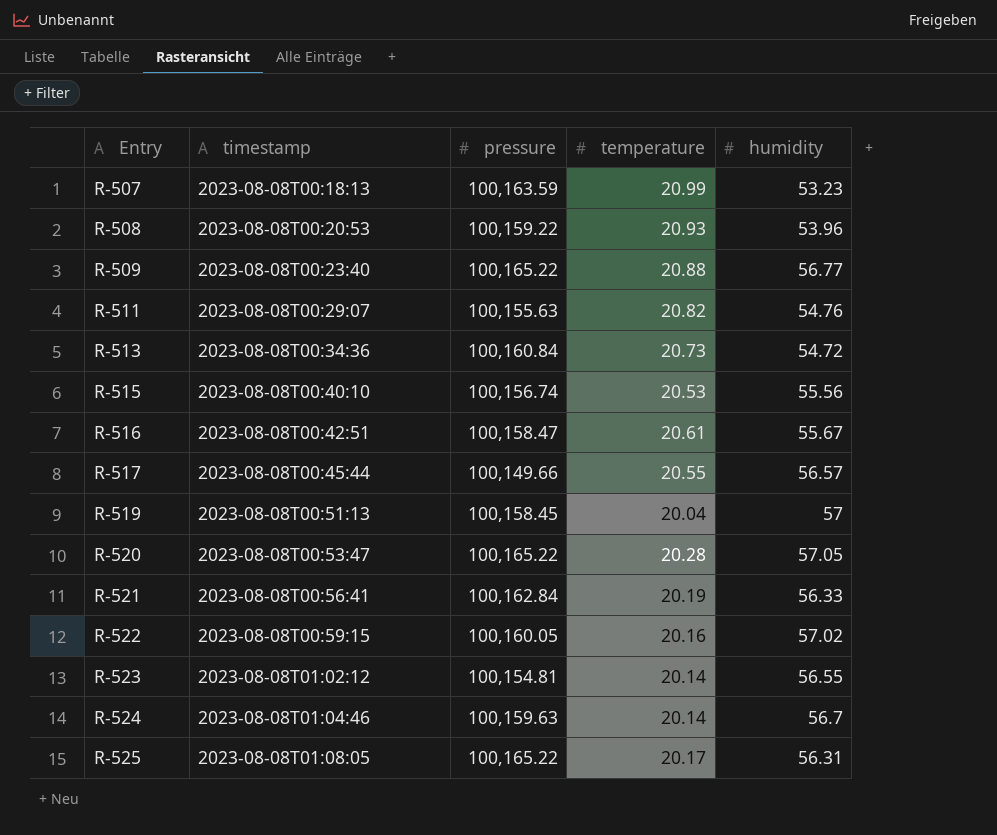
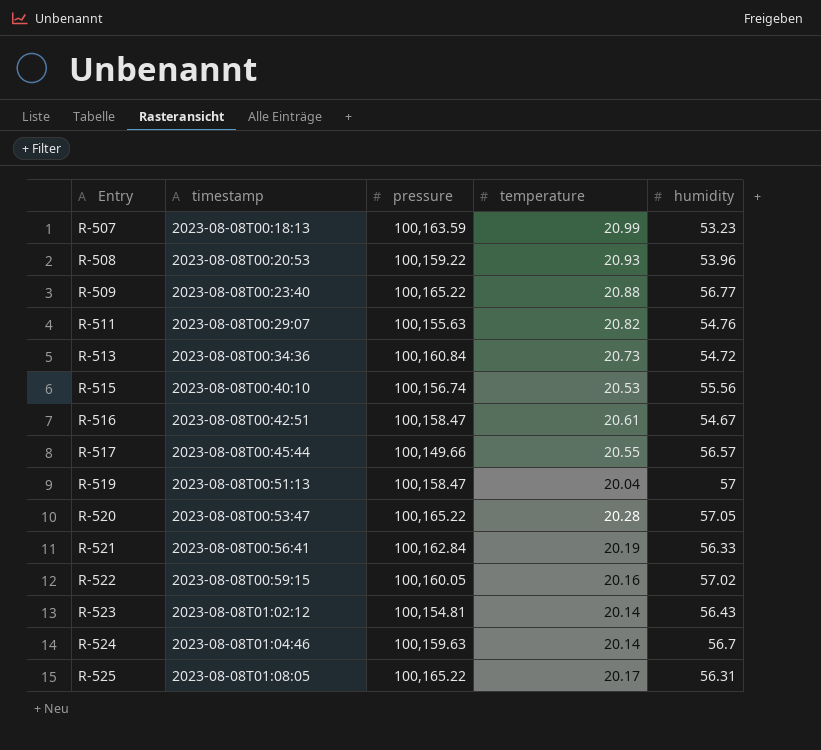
R-516 | humidity: 55.67 -> 54.67
R-519 | pressure: 100,158.45 -> 100,158.47
R-523 | humidity: 56.55 -> 56.43

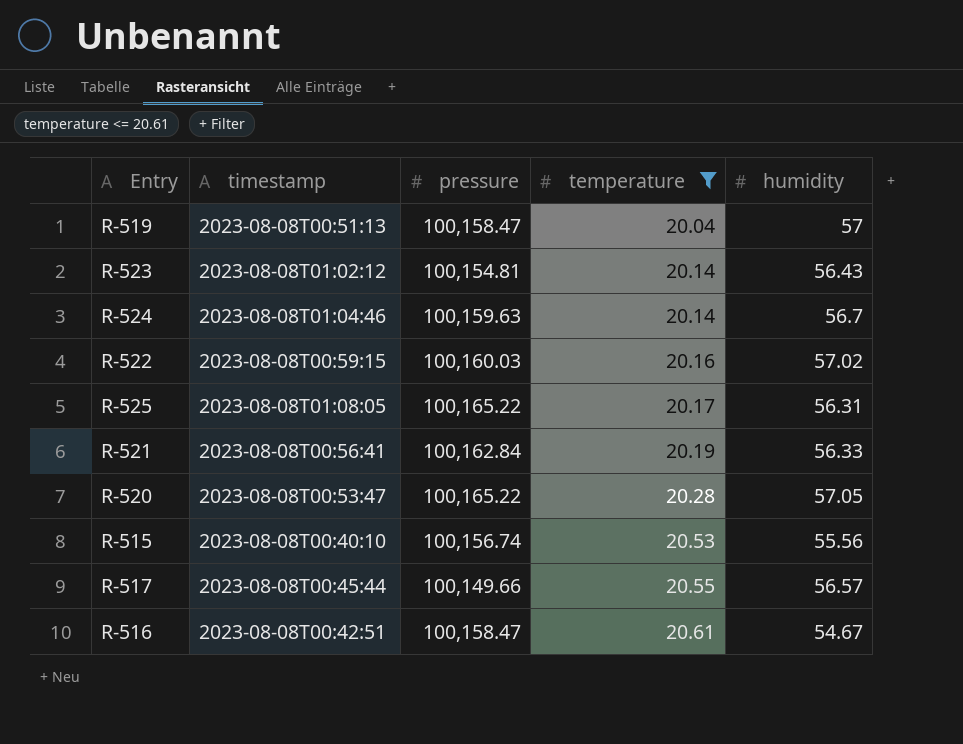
filter: none -> temperature <= 20.61
row order: Entry ascending -> temperature ascending
R-522 | pressure: 100,160.05 -> 100,160.03

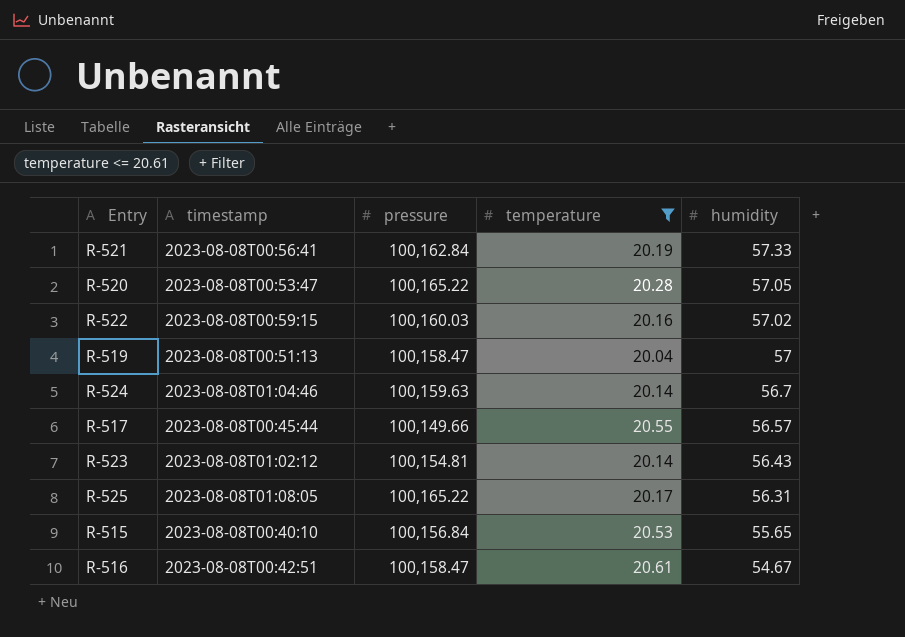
row order: temperature ascending -> humidity descending
R-521 | humidity: 56.33 -> 57.33
R-515 | pressure: 100,156.74 -> 100,156.84
R-515 | humidity: 55.56 -> 55.65

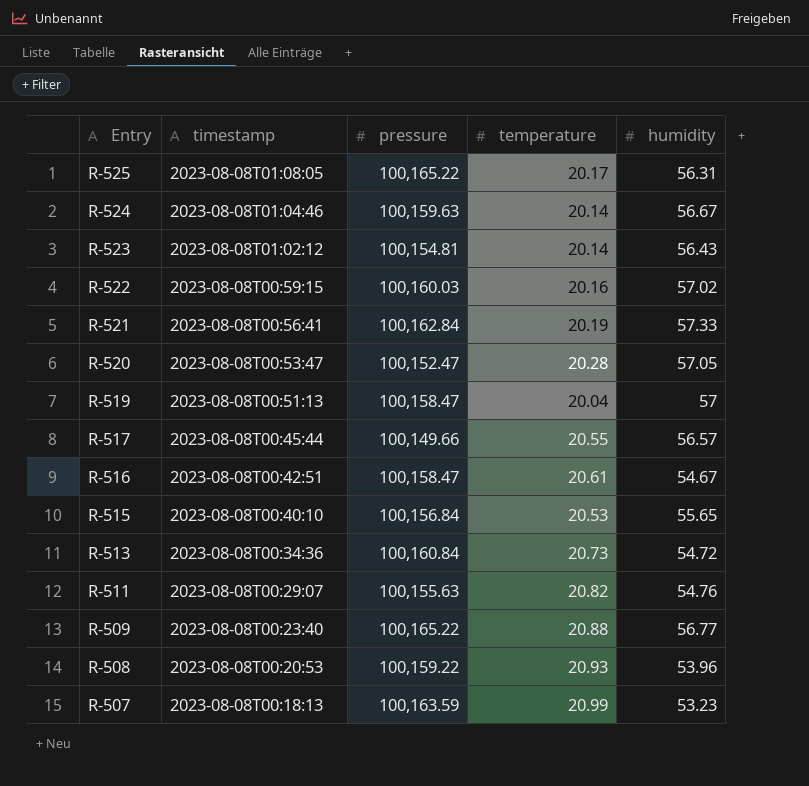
filter: temperature <= 20.61 -> none
row order: humidity descending -> Entry descending
R-524 | humidity: 56.7 -> 56.67
R-520 | pressure: 100,165.22 -> 100,152.47

